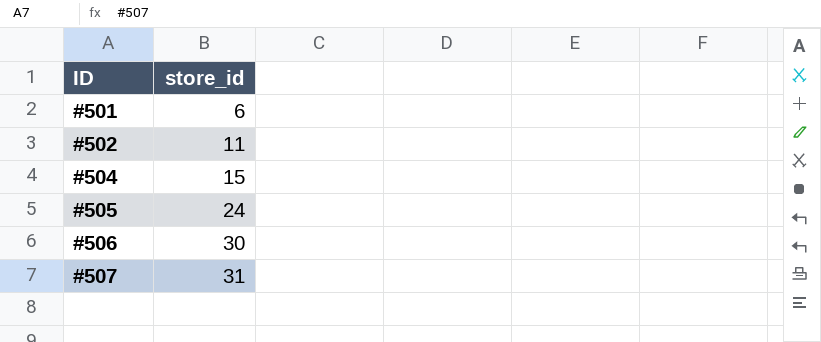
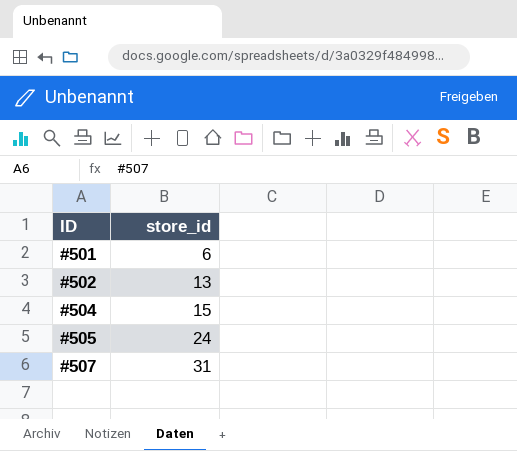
row #506: 30 -> none
#502 | store_id: 11 -> 13

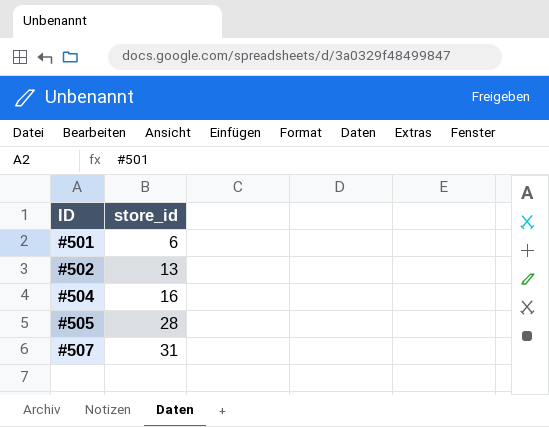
#504 | store_id: 15 -> 16
#505 | store_id: 24 -> 28

